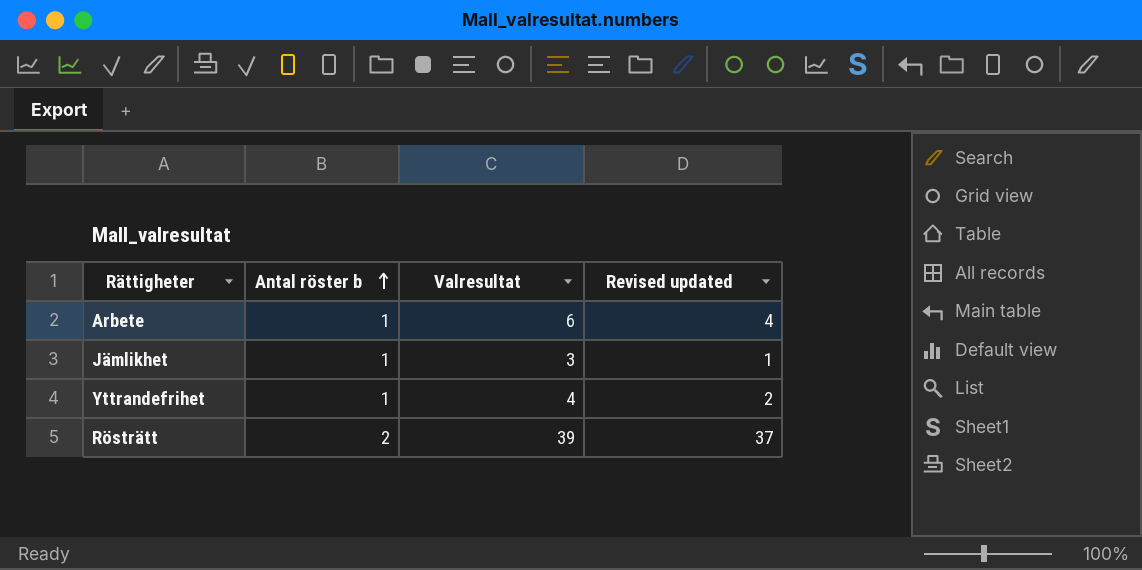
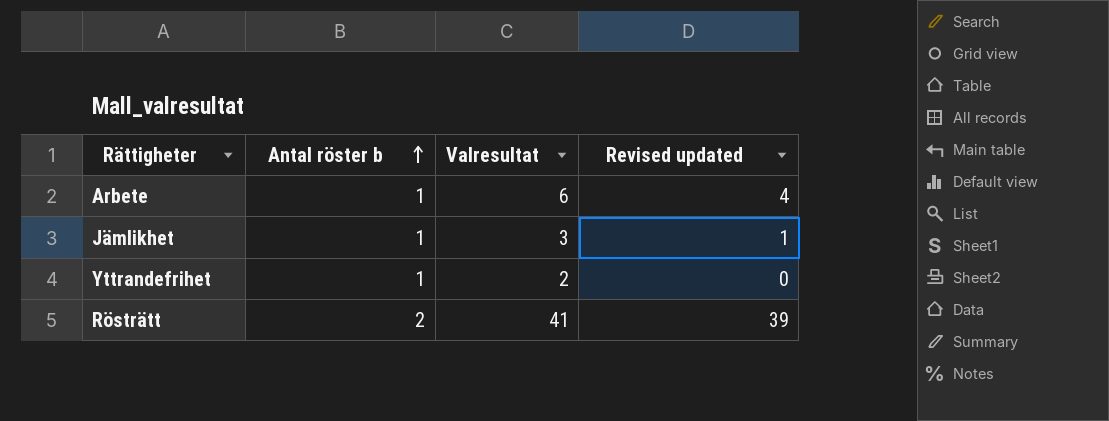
Yttrandefrihet | Valresultat: 4 -> 2
Yttrandefrihet | Revised updated: 2 -> 0
Rösträtt | Valresultat: 39 -> 41
Rösträtt | Revised updated: 37 -> 39

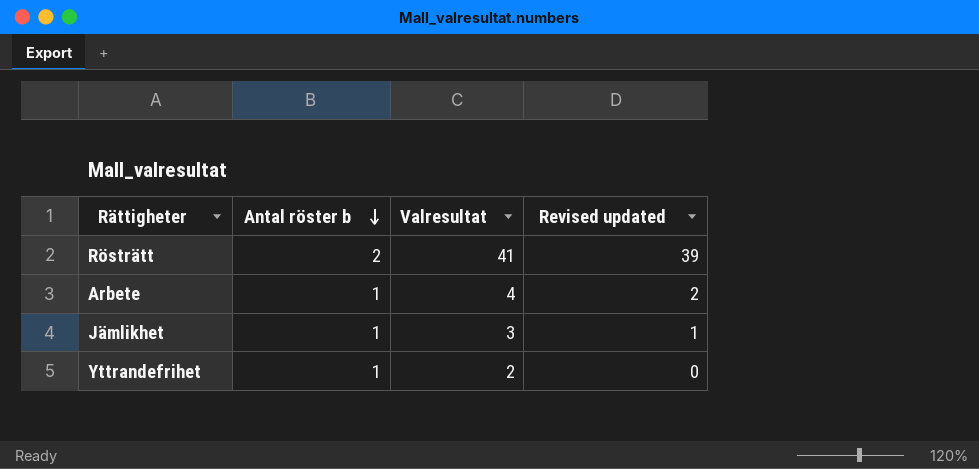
row order: Antal röster b ascending -> Antal röster b descending
Arbete | Valresultat: 6 -> 4
Arbete | Revised updated: 4 -> 2

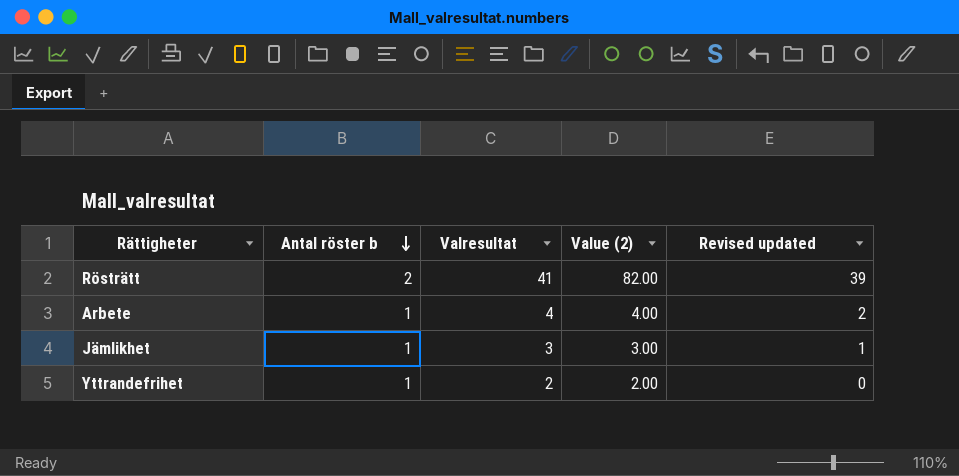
column Value (2) | formula: none -> [Antal röster b] * [Valresultat]

